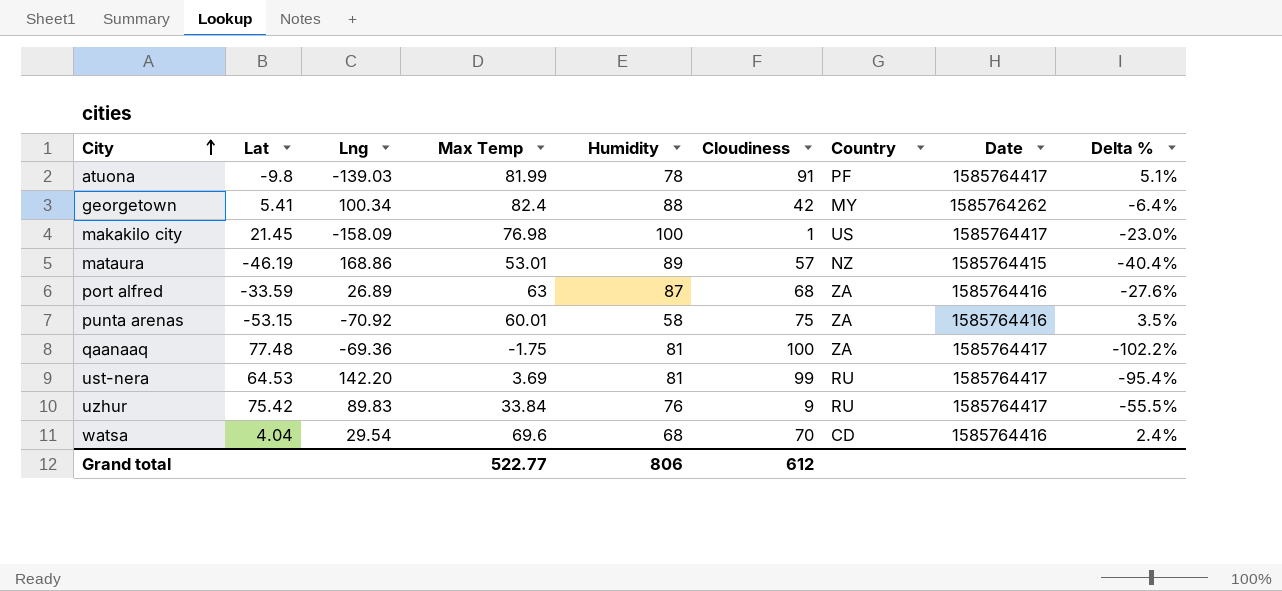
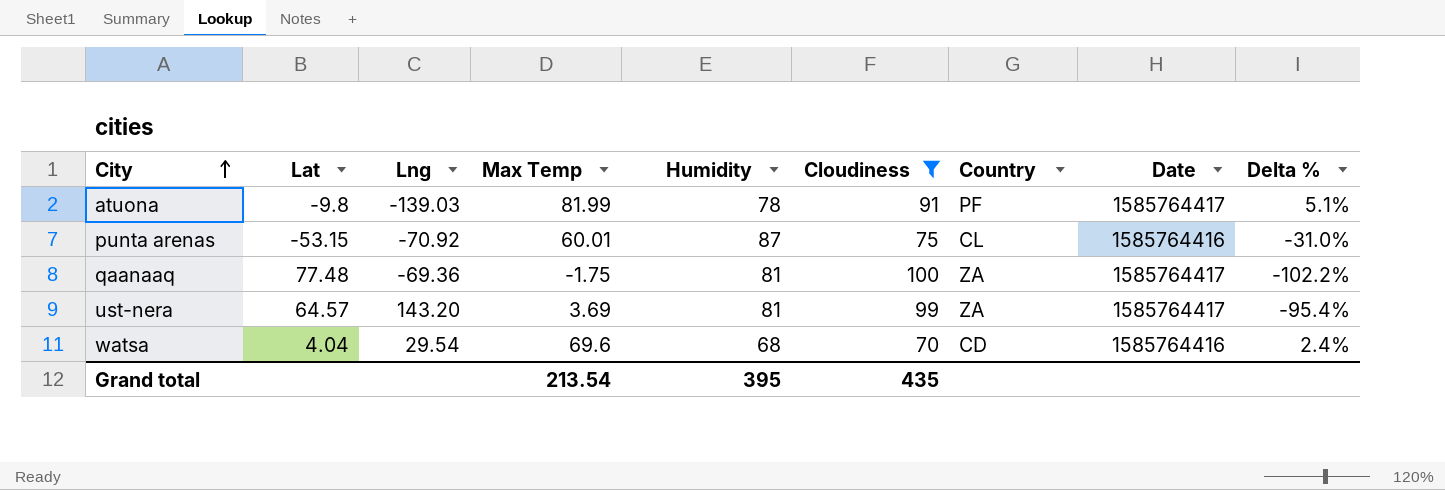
filter: none -> Cloudiness >= 70
punta arenas | Humidity: 58 -> 87
punta arenas | Country: ZA -> CL
punta arenas | Delta %: 3.5% -> -31.0%
ust-nera | Lat: 64.53 -> 64.57
ust-nera | Lng: 142.20 -> 143.20
ust-nera | Country: RU -> ZA
Grand total | Max Temp: 522.77 -> 213.54
Grand total | Humidity: 806 -> 395
Grand total | Cloudiness: 612 -> 435

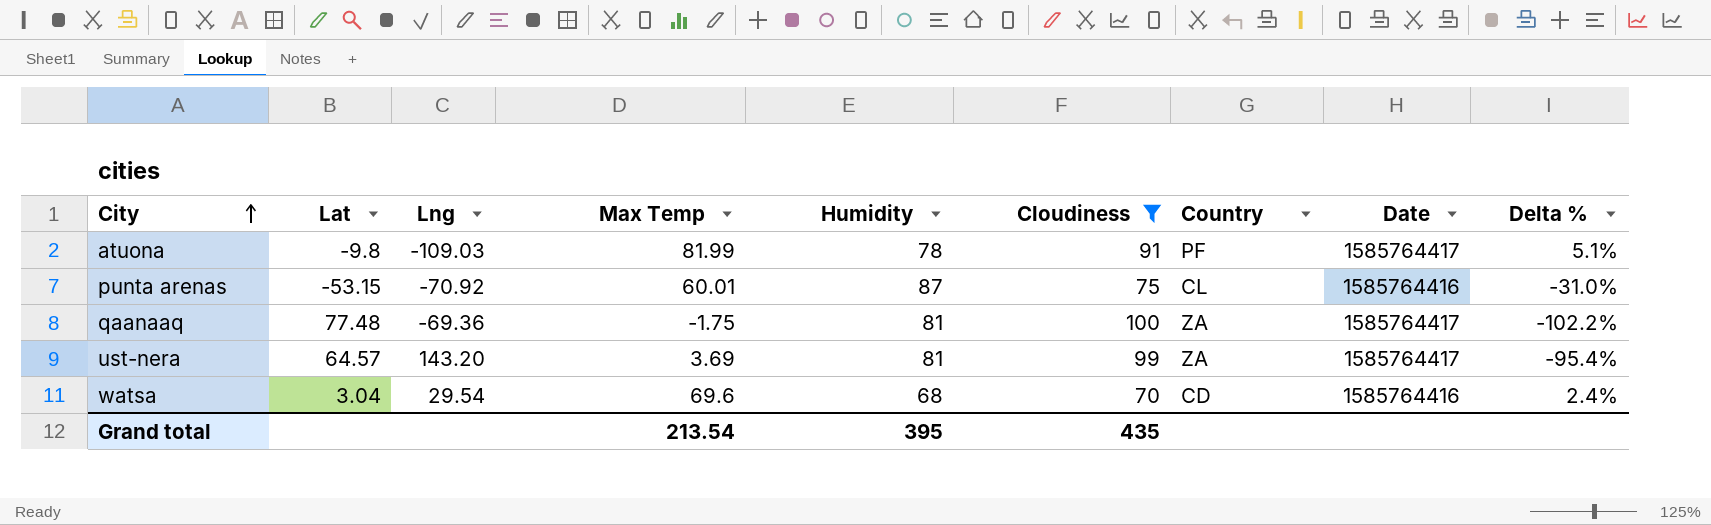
atuona | Lng: -139.03 -> -109.03
watsa | Lat: 4.04 -> 3.04

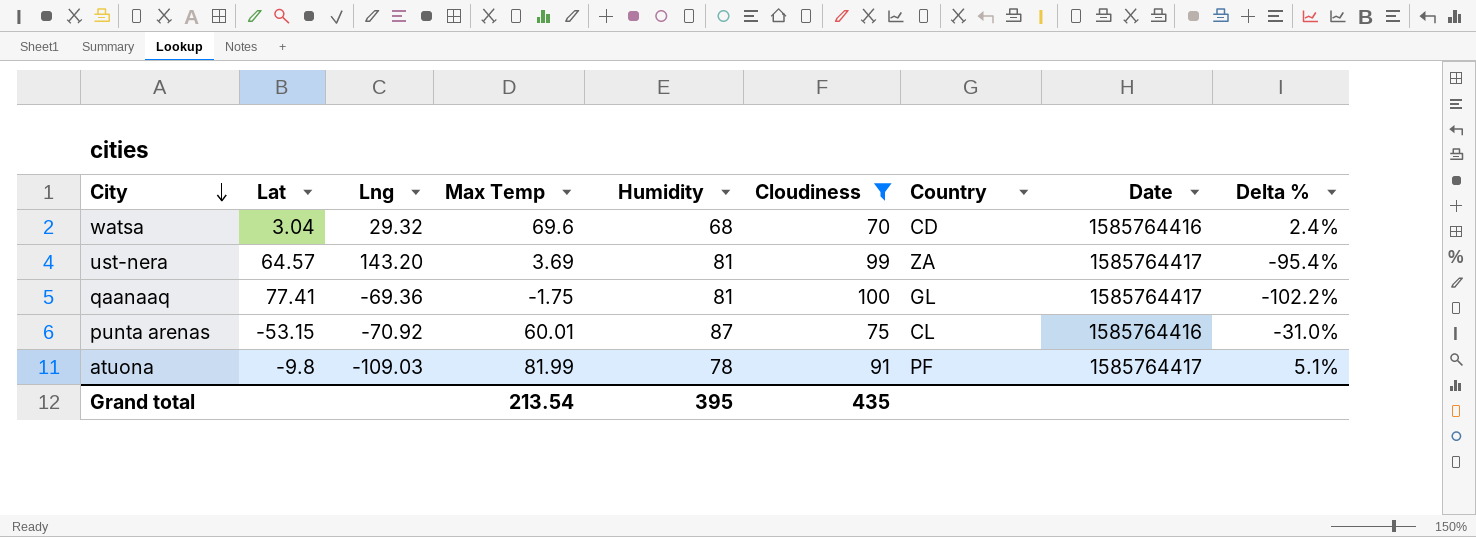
row order: City ascending -> City descending
watsa | Lng: 29.54 -> 29.32
qaanaaq | Lat: 77.48 -> 77.41
qaanaaq | Country: ZA -> GL

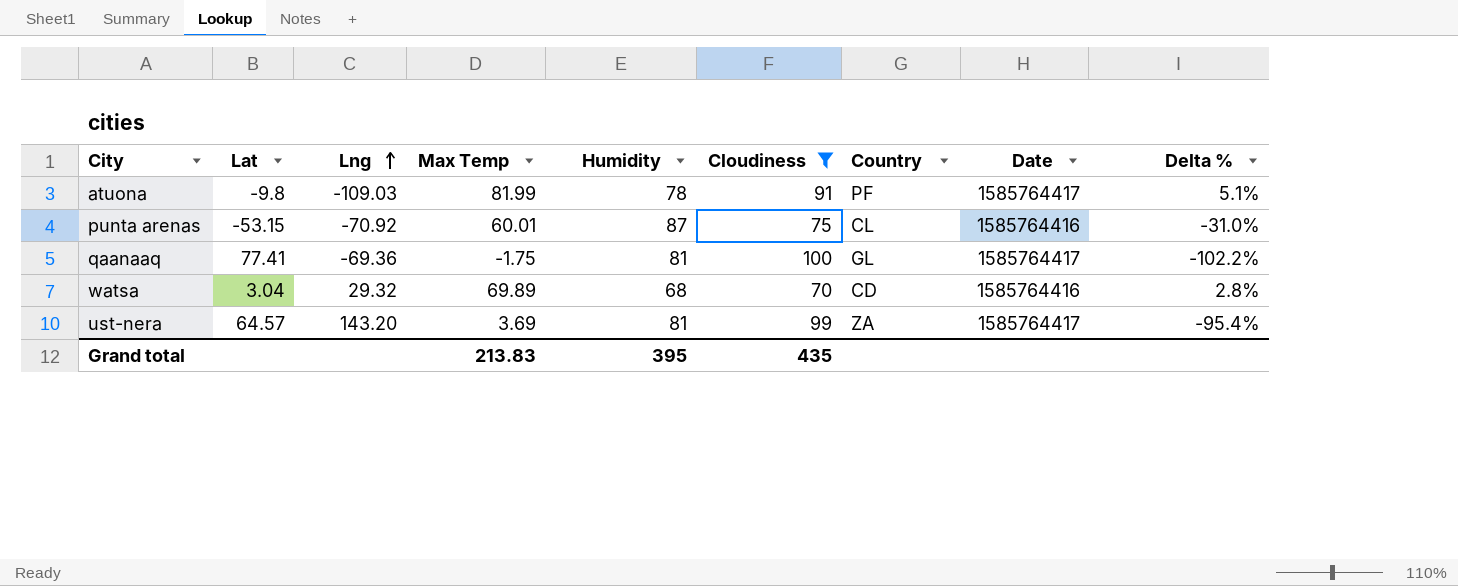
row order: City descending -> Lng ascending
watsa | Max Temp: 69.6 -> 69.89
watsa | Delta %: 2.4% -> 2.8%
Grand total | Max Temp: 213.54 -> 213.83

